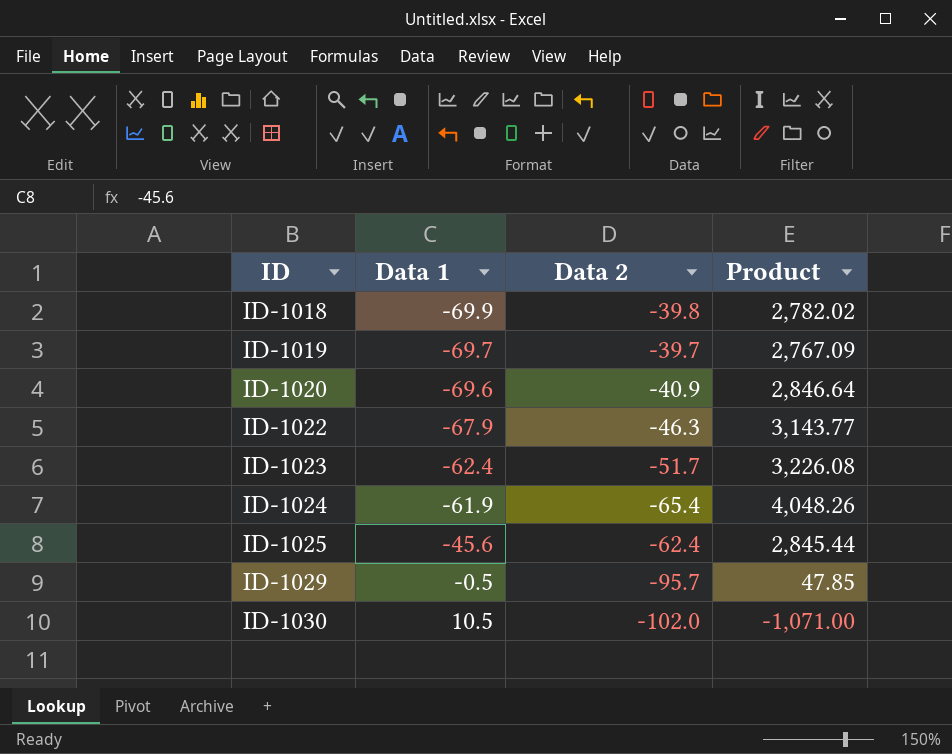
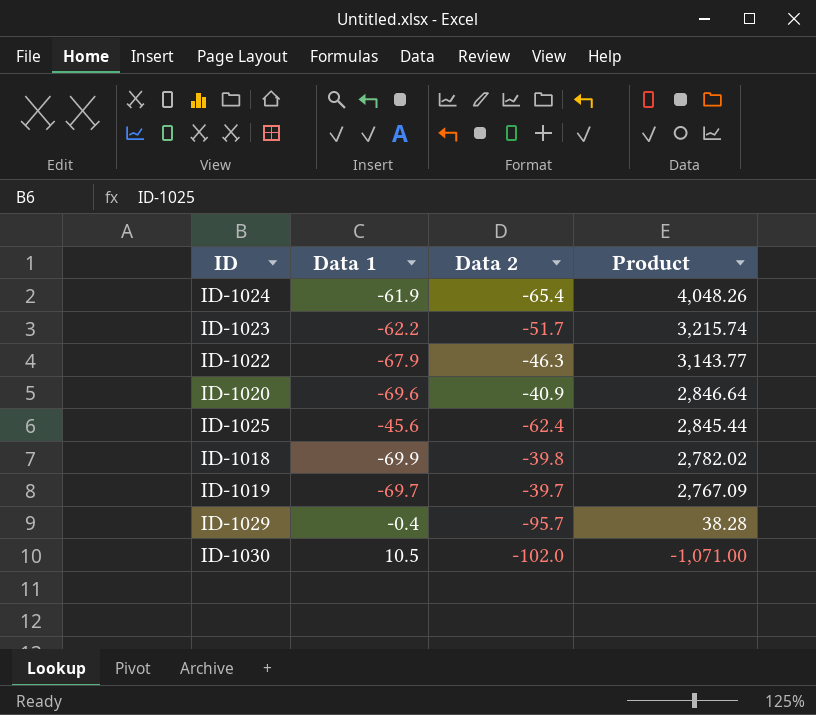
row order: ID ascending -> Product descending
ID-1023 | Data 1: -62.4 -> -62.2
ID-1023 | Product: 3,226.08 -> 3,215.74
ID-1029 | Data 1: -0.5 -> -0.4
ID-1029 | Product: 47.85 -> 38.28

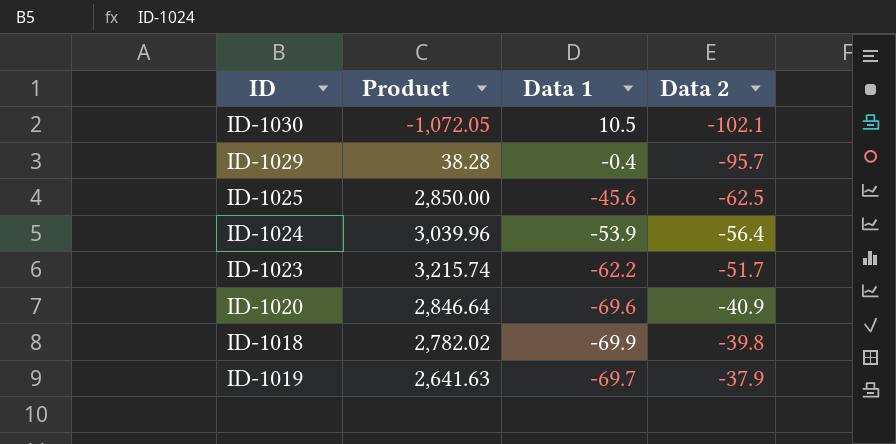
row order: Product descending -> Data 2 ascending
column Product | position: 4 -> 2
row ID-1022: -67.9 | -46.3 | 3,143.77 -> none
ID-1030 | Product: -1,071.00 -> -1,072.05
ID-1030 | Data 2: -102.0 -> -102.1
ID-1025 | Product: 2,845.44 -> 2,850.00
ID-1025 | Data 2: -62.4 -> -62.5
ID-1024 | Product: 4,048.26 -> 3,039.96
ID-1024 | Data 1: -61.9 -> -53.9
ID-1024 | Data 2: -65.4 -> -56.4
ID-1019 | Product: 2,767.09 -> 2,641.63
ID-1019 | Data 2: -39.7 -> -37.9

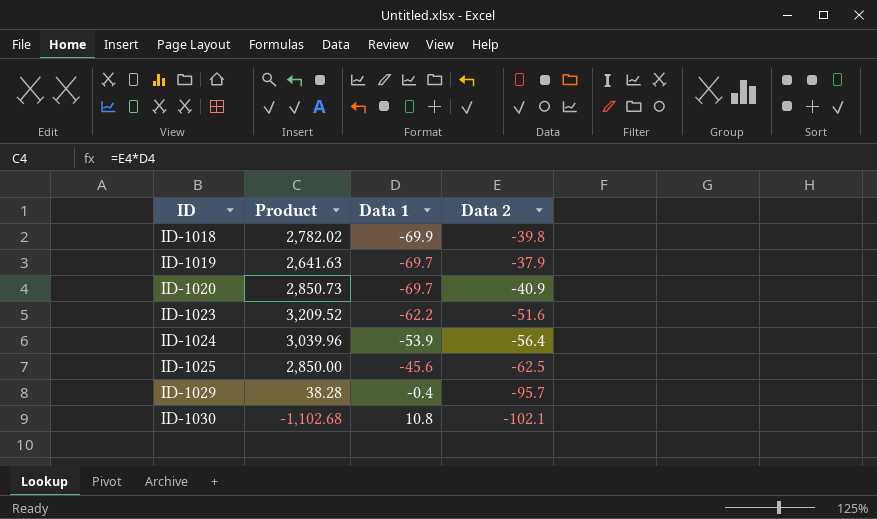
row order: Data 2 ascending -> ID ascending
ID-1020 | Product: 2,846.64 -> 2,850.73
ID-1020 | Data 1: -69.6 -> -69.7
ID-1023 | Product: 3,215.74 -> 3,209.52
ID-1023 | Data 2: -51.7 -> -51.6
ID-1030 | Product: -1,072.05 -> -1,102.68
ID-1030 | Data 1: 10.5 -> 10.8

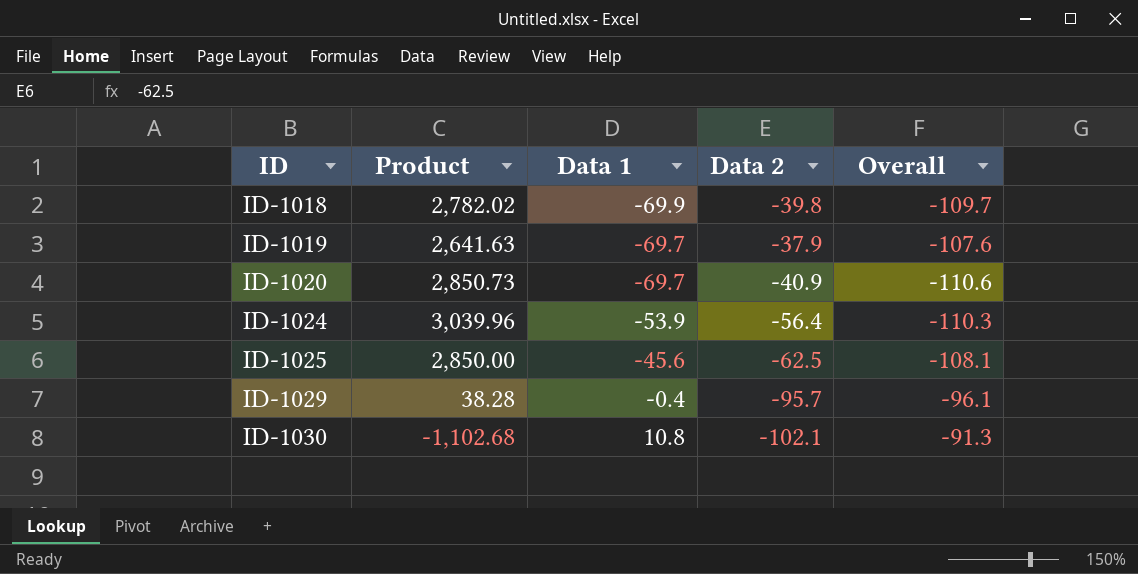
column Overall | formula: none -> [Data 1] + [Data 2]
row ID-1023: 3,209.52 | -62.2 | -51.6 -> none

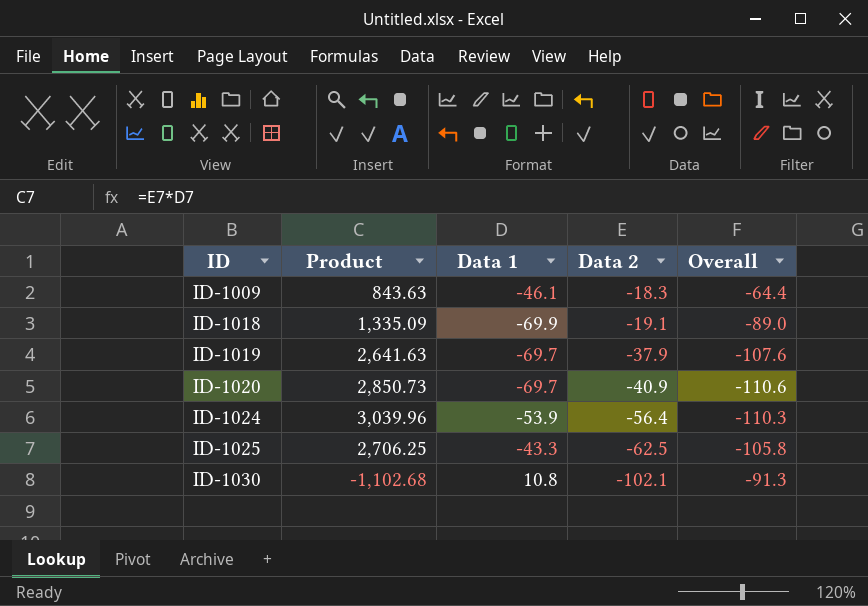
row ID-1029: 38.28 | -0.4 | -95.7 | -96.1 -> none
row ID-1009: none -> 843.63 | -46.1 | -18.3 | -64.4
ID-1018 | Product: 2,782.02 -> 1,335.09
ID-1018 | Data 2: -39.8 -> -19.1
ID-1018 | Overall: -109.7 -> -89.0
ID-1025 | Product: 2,850.00 -> 2,706.25
ID-1025 | Data 1: -45.6 -> -43.3
ID-1025 | Overall: -108.1 -> -105.8

